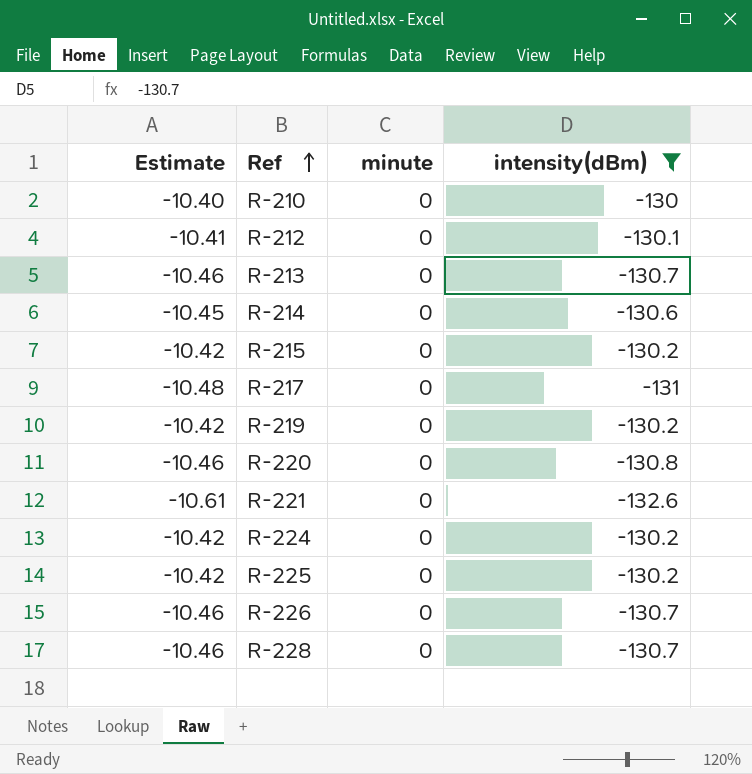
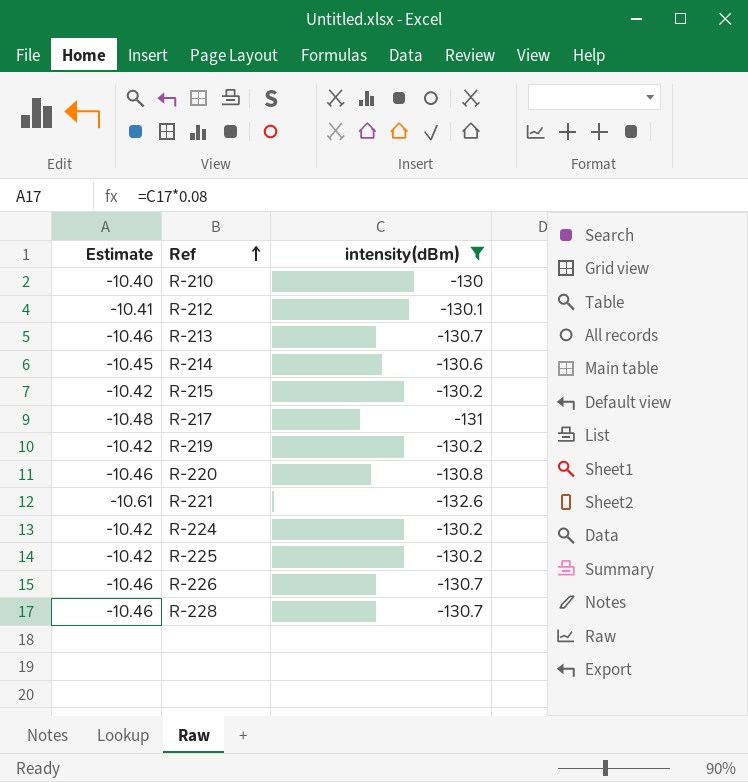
column minute | position: 3 -> none

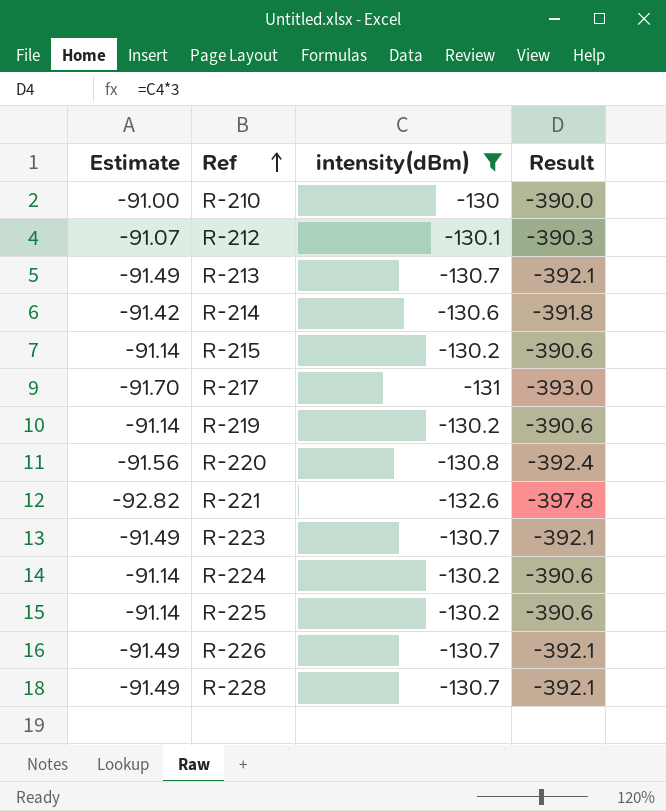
column Estimate | formula: [intensity(dBm)] * 0.08 -> [intensity(dBm)] * 0.7
column Result | formula: none -> [intensity(dBm)] * 3
row R-223: none -> -91.49 | -130.7 | -392.1

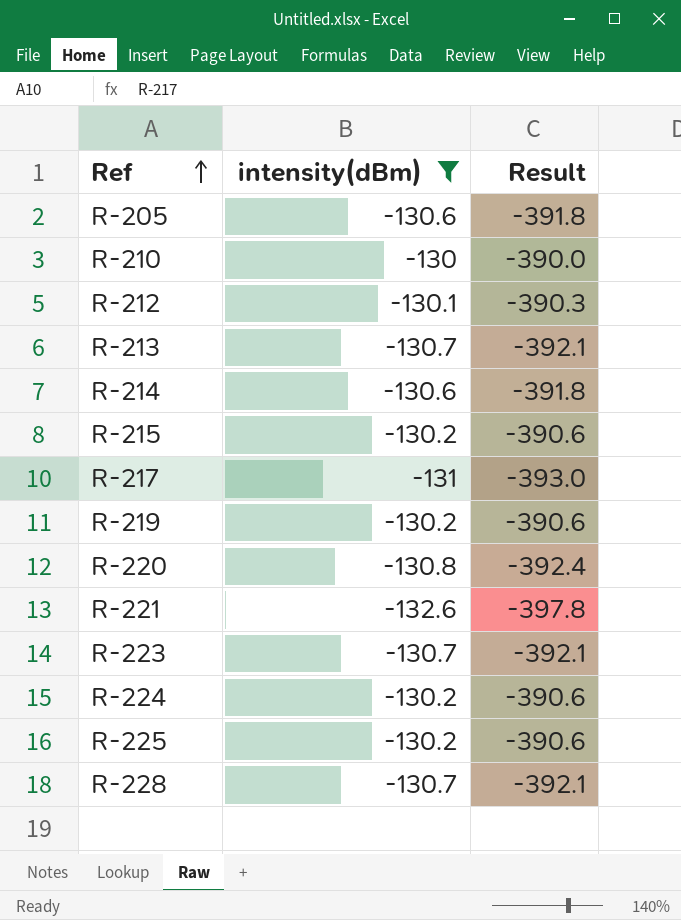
column Estimate | formula: [intensity(dBm)] * 0.7 -> none
row R-226: -91.49 | -130.7 | -392.1 -> none
row R-205: none -> -130.6 | -391.8

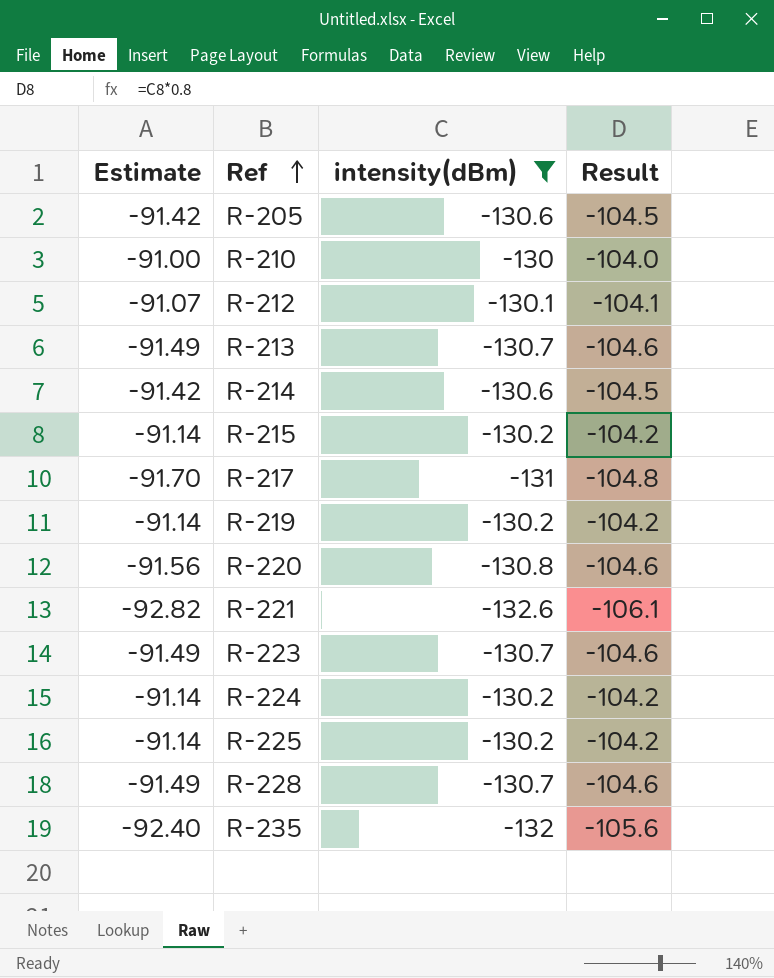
column Estimate | formula: none -> [intensity(dBm)] * 0.7
column Result | formula: [intensity(dBm)] * 3 -> [intensity(dBm)] * 0.8
row R-235: none -> -92.40 | -132 | -105.6

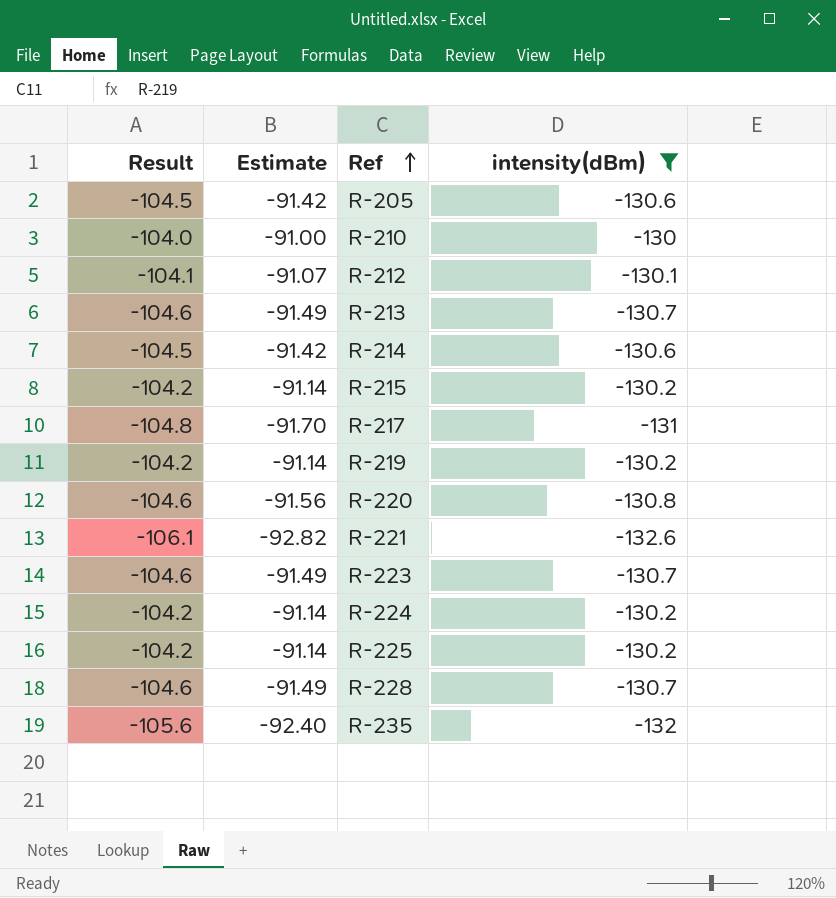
column Result | position: 4 -> 1

